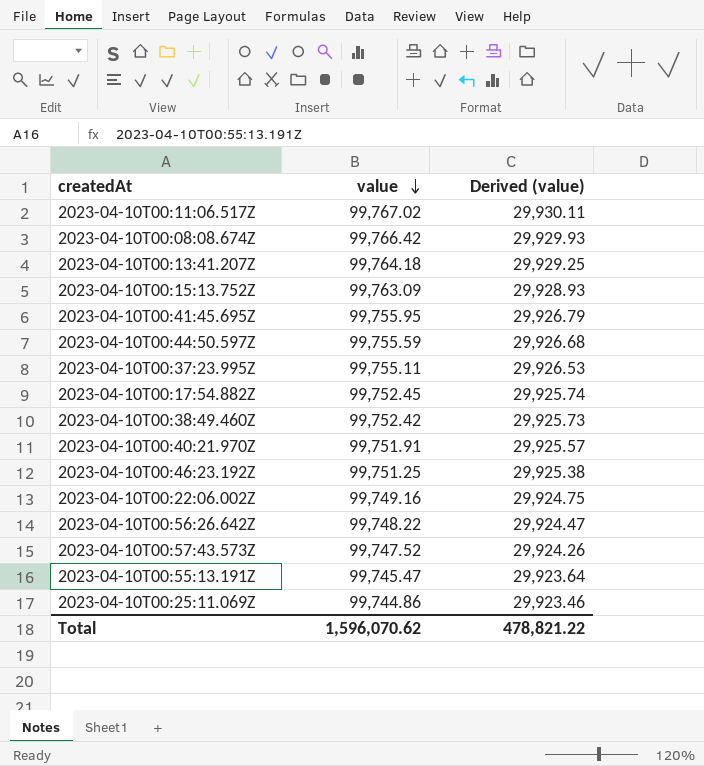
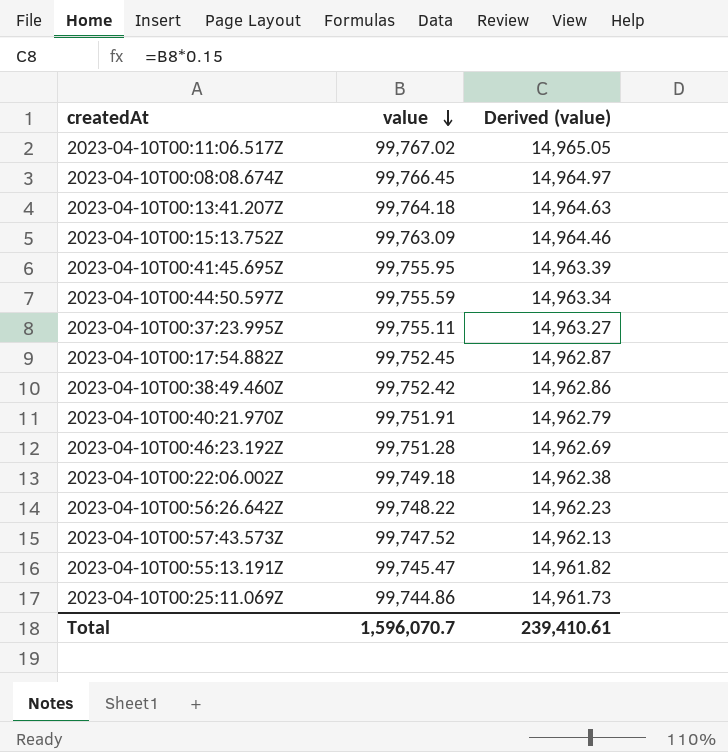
column Derived (value) | formula: [value] * 0.3 -> [value] * 0.15
2023-04-10T00:08:08.674Z | value: 99,766.42 -> 99,766.45
2023-04-10T00:46:23.192Z | value: 99,751.25 -> 99,751.28
2023-04-10T00:22:06.002Z | value: 99,749.16 -> 99,749.18
Total | value: 1,596,070.62 -> 1,596,070.7
Total | Derived (value): 478,821.22 -> 239,410.61

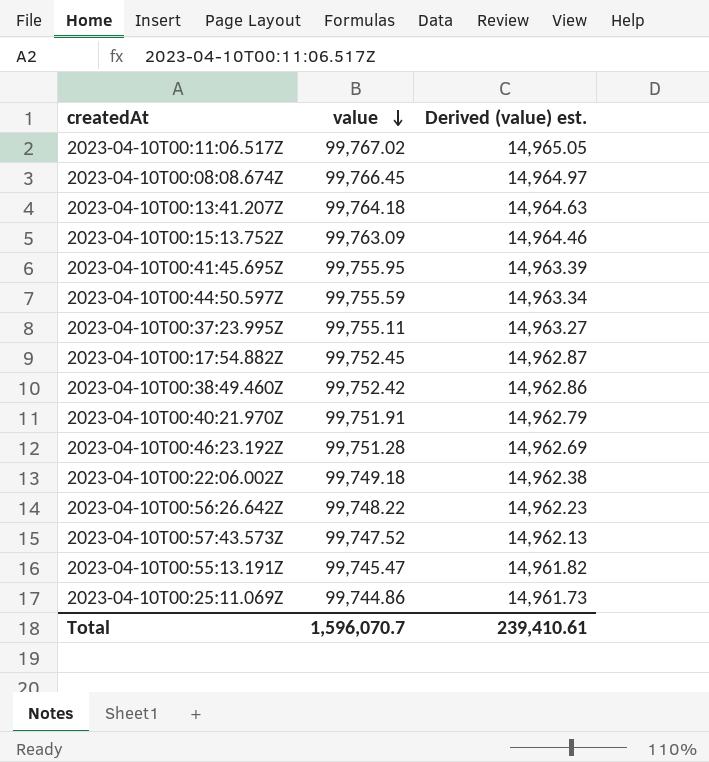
column name: Derived (value) -> Derived (value) est.

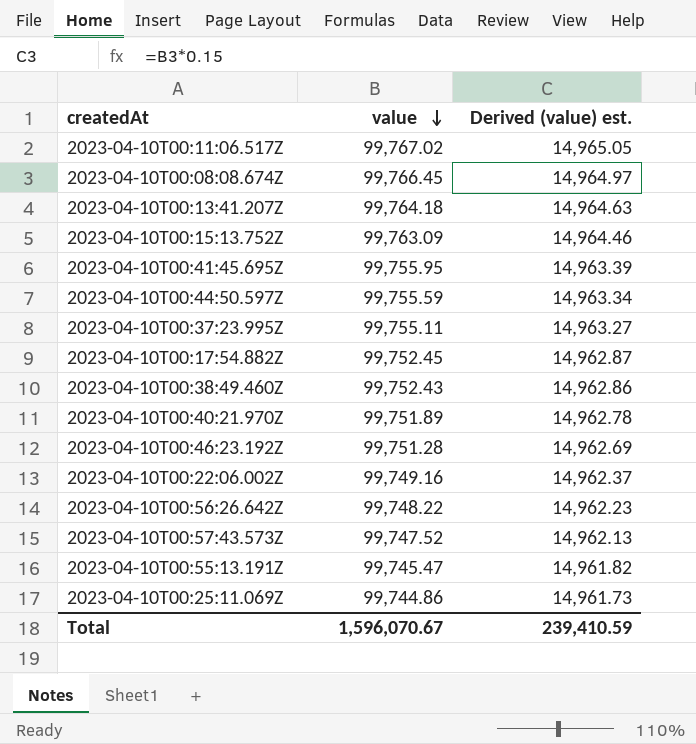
2023-04-10T00:38:49.460Z | value: 99,752.42 -> 99,752.43
2023-04-10T00:40:21.970Z | value: 99,751.91 -> 99,751.89
2023-04-10T00:40:21.970Z | Derived (value) est.: 14,962.79 -> 14,962.78
2023-04-10T00:22:06.002Z | value: 99,749.18 -> 99,749.16
2023-04-10T00:22:06.002Z | Derived (value) est.: 14,962.38 -> 14,962.37
Total | value: 1,596,070.7 -> 1,596,070.67
Total | Derived (value) est.: 239,410.61 -> 239,410.59

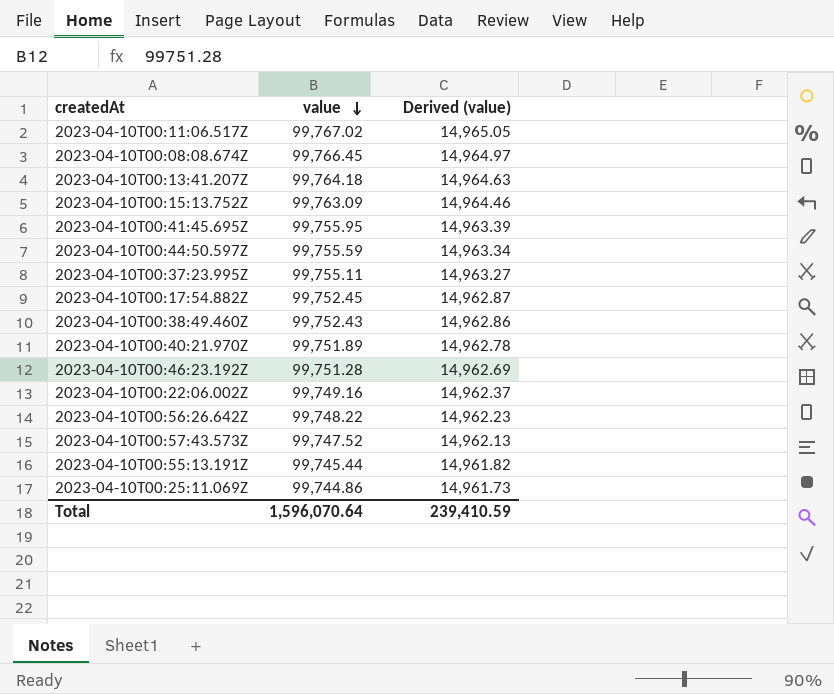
column name: Derived (value) est. -> Derived (value)
2023-04-10T00:55:13.191Z | value: 99,745.47 -> 99,745.44
Total | value: 1,596,070.67 -> 1,596,070.64

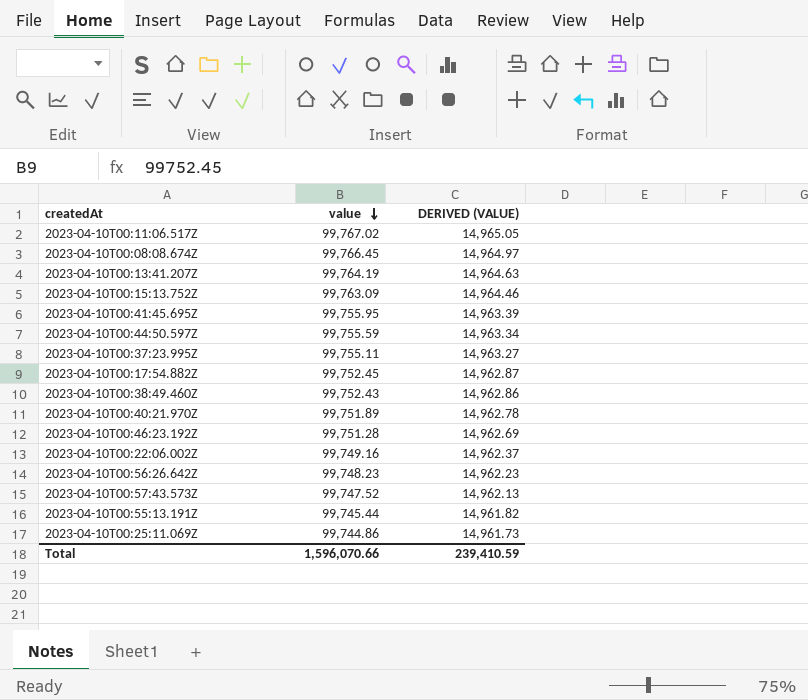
column name: Derived (value) -> DERIVED (VALUE)
2023-04-10T00:13:41.207Z | value: 99,764.18 -> 99,764.19
2023-04-10T00:56:26.642Z | value: 99,748.22 -> 99,748.23
Total | value: 1,596,070.64 -> 1,596,070.66

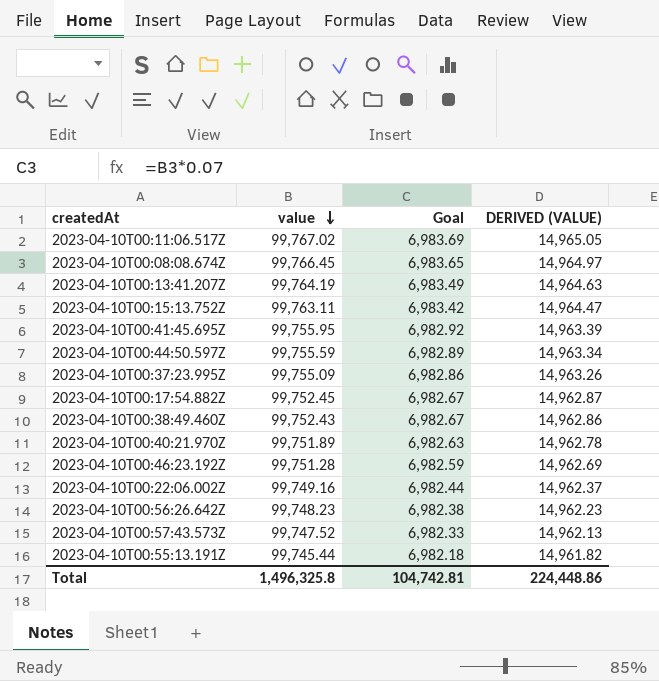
column Goal | formula: none -> [value] * 0.07
row 2023-04-10T00:25:11.069Z: 99,744.86 | 14,961.73 -> none
2023-04-10T00:15:13.752Z | value: 99,763.09 -> 99,763.11
2023-04-10T00:15:13.752Z | DERIVED (VALUE): 14,964.46 -> 14,964.47
2023-04-10T00:37:23.995Z | value: 99,755.11 -> 99,755.09
2023-04-10T00:37:23.995Z | DERIVED (VALUE): 14,963.27 -> 14,963.26
Total | value: 1,596,070.66 -> 1,496,325.8
Total | DERIVED (VALUE): 239,410.59 -> 224,448.86

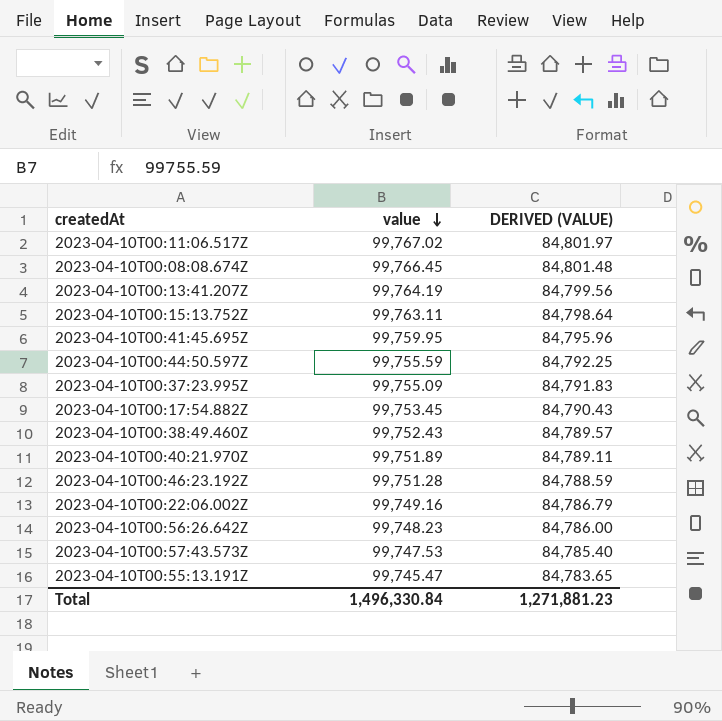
column Goal | formula: [value] * 0.07 -> none
column DERIVED (VALUE) | formula: [value] * 0.15 -> [value] * 0.85
2023-04-10T00:41:45.695Z | value: 99,755.95 -> 99,759.95
2023-04-10T00:17:54.882Z | value: 99,752.45 -> 99,753.45
2023-04-10T00:57:43.573Z | value: 99,747.52 -> 99,747.53
2023-04-10T00:55:13.191Z | value: 99,745.44 -> 99,745.47
Total | value: 1,496,325.8 -> 1,496,330.84
Total | DERIVED (VALUE): 224,448.86 -> 1,271,881.23

